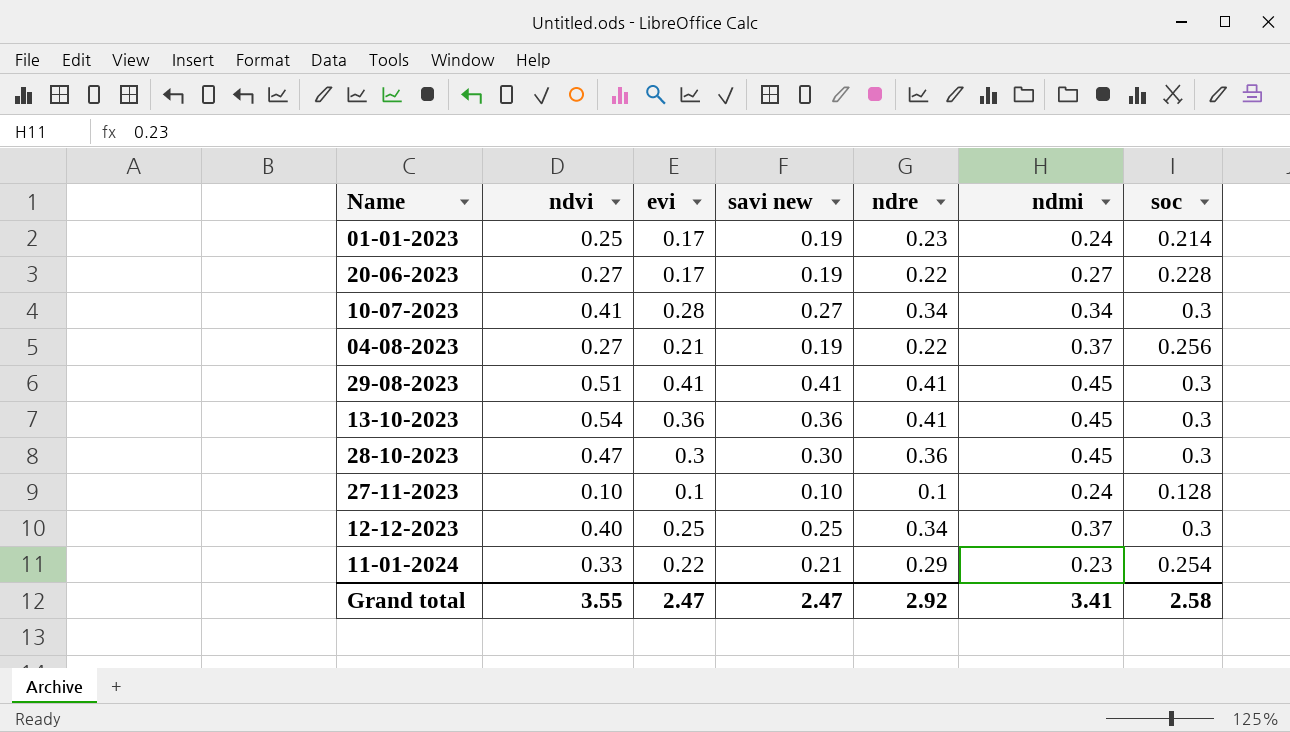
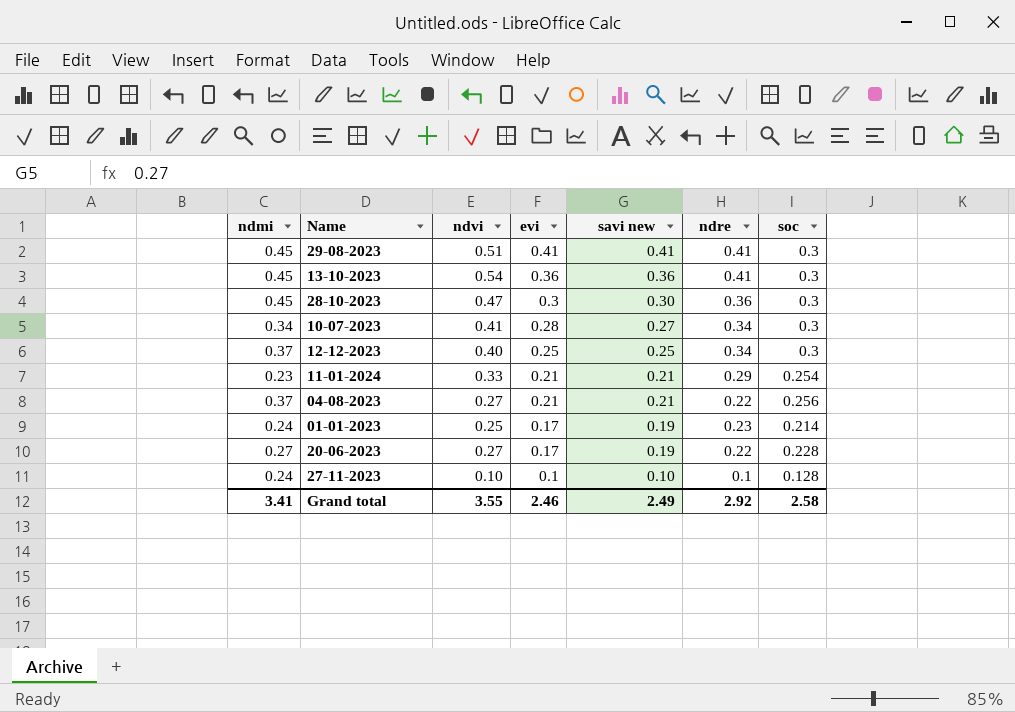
row order: Name ascending -> evi descending
column ndmi | position: 6 -> 1
11-01-2024 | evi: 0.22 -> 0.21
04-08-2023 | savi new: 0.19 -> 0.21
Grand total | evi: 2.47 -> 2.46
Grand total | savi new: 2.47 -> 2.49

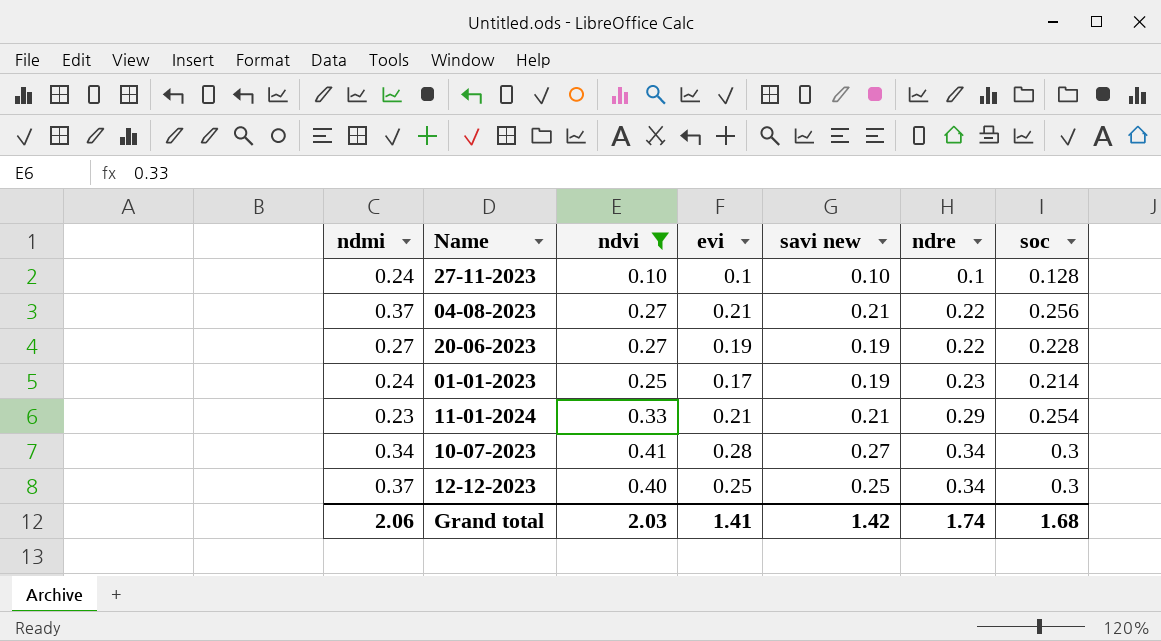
filter: none -> ndvi <= 0.41
row order: evi descending -> ndre ascending
20-06-2023 | evi: 0.17 -> 0.19
Grand total | ndmi: 3.41 -> 2.06
Grand total | ndvi: 3.55 -> 2.03
Grand total | evi: 2.46 -> 1.41
Grand total | savi new: 2.49 -> 1.42
Grand total | ndre: 2.92 -> 1.74
Grand total | soc: 2.58 -> 1.68

